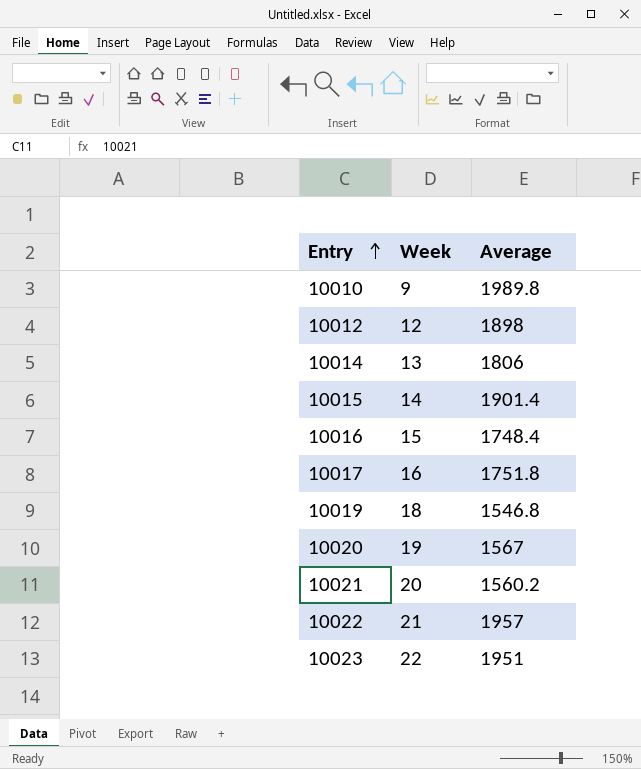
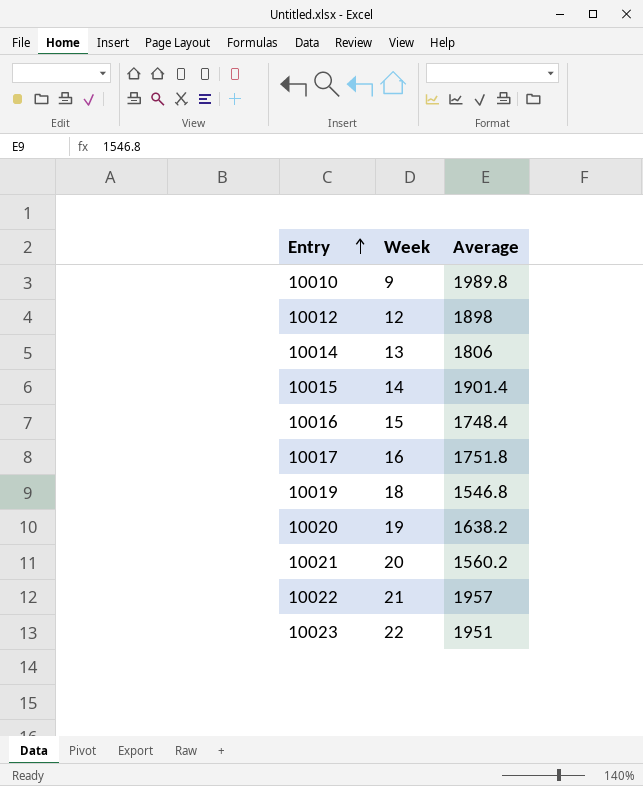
10020 | Average: 1567 -> 1638.2

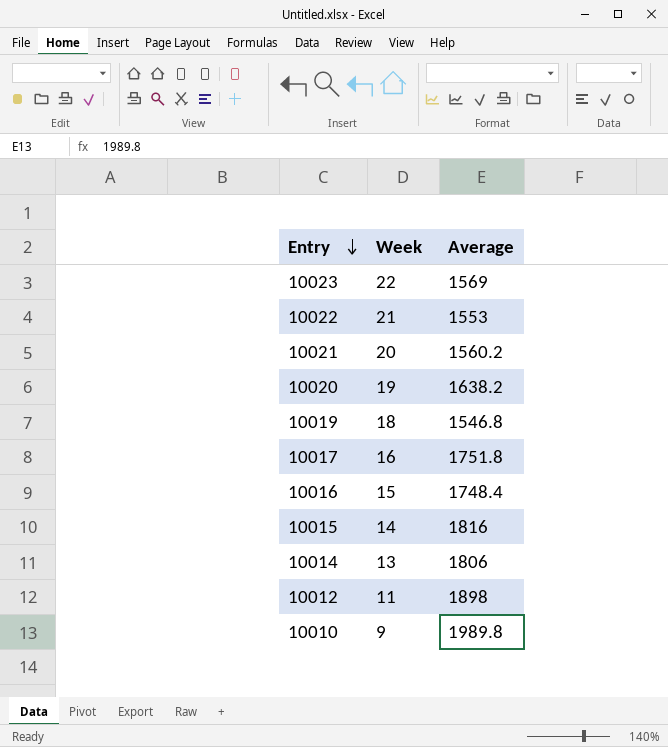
row order: Entry ascending -> Entry descending
10023 | Average: 1951 -> 1569
10022 | Average: 1957 -> 1553
10015 | Average: 1901.4 -> 1816
10012 | Week: 12 -> 11

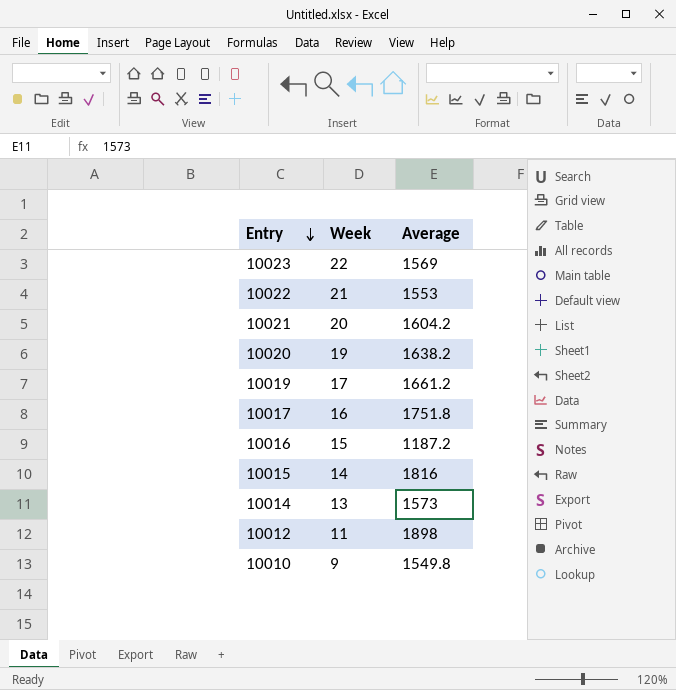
10021 | Average: 1560.2 -> 1604.2
10019 | Week: 18 -> 17
10019 | Average: 1546.8 -> 1661.2
10016 | Average: 1748.4 -> 1187.2
10014 | Average: 1806 -> 1573
10010 | Average: 1989.8 -> 1549.8

